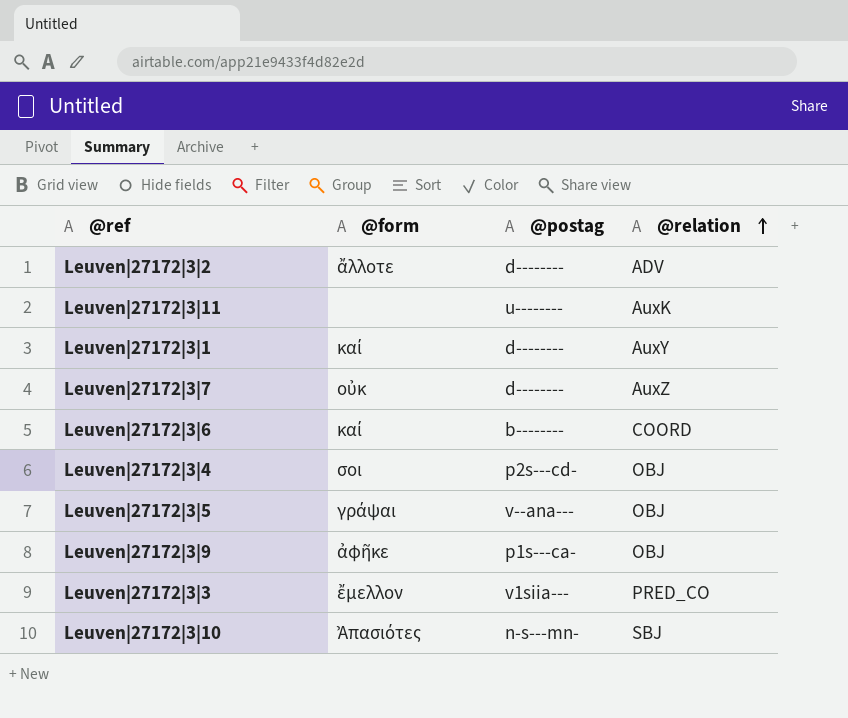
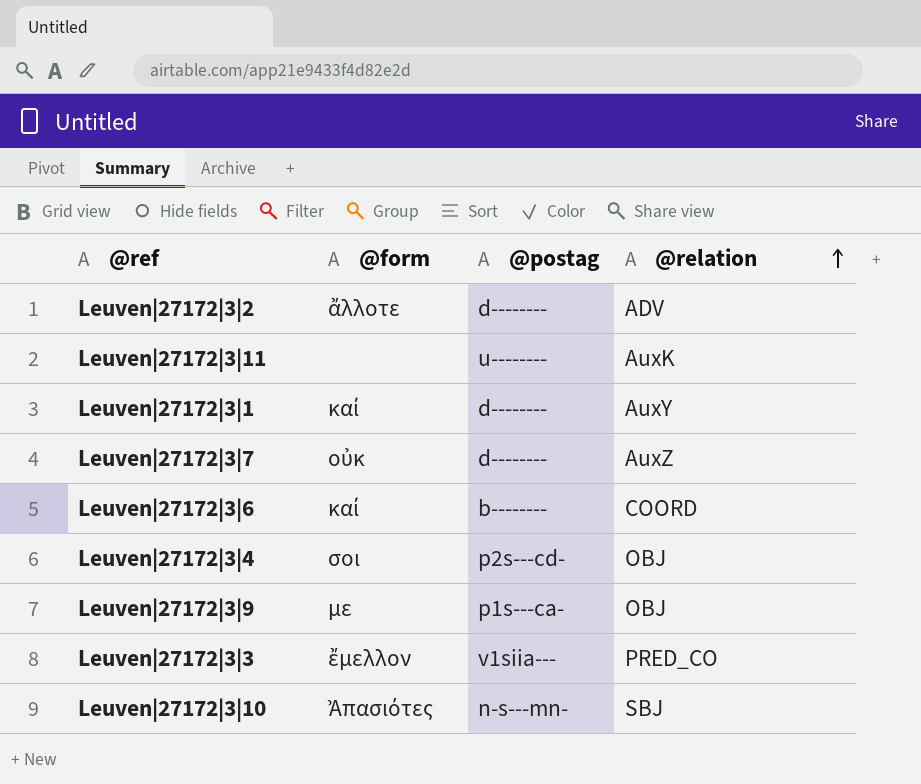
row Leuven|27172|3|5: γράψαι | v--ana--- | OBJ -> none
Leuven|27172|3|9 | @form: ἀφῆκε -> με

